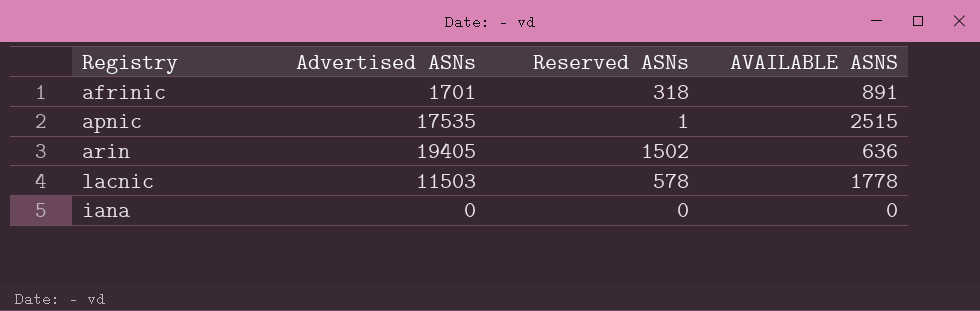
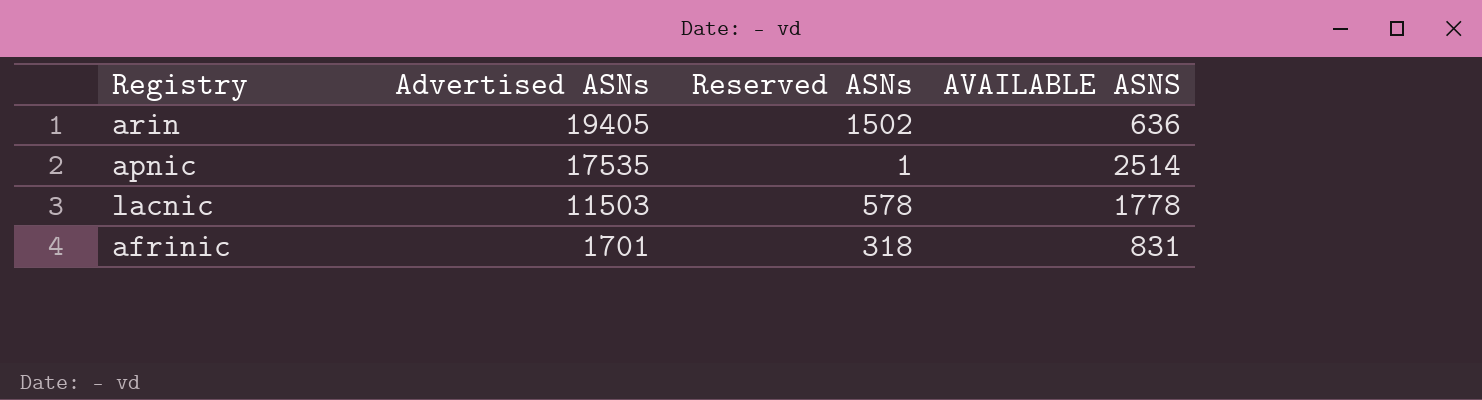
row order: none -> Advertised ASNs descending
row iana: 0 | 0 | 0 -> none
apnic | AVAILABLE ASNS: 2515 -> 2514
afrinic | AVAILABLE ASNS: 891 -> 831

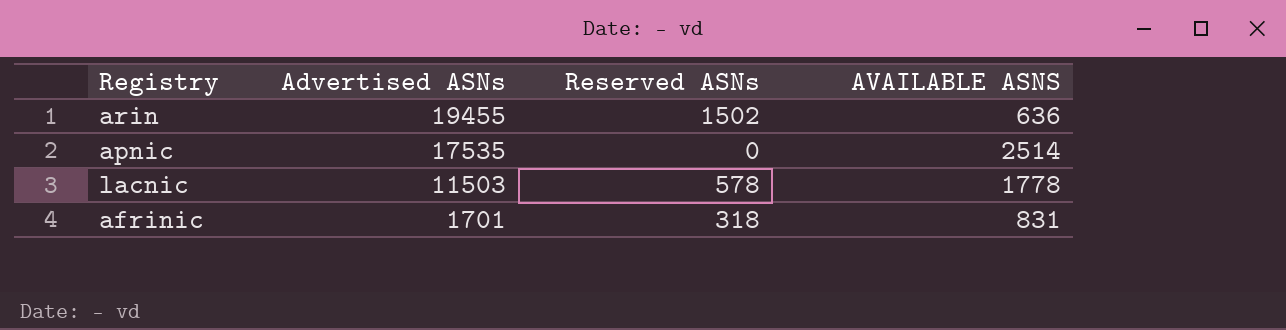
arin | Advertised ASNs: 19405 -> 19455
apnic | Reserved ASNs: 1 -> 0

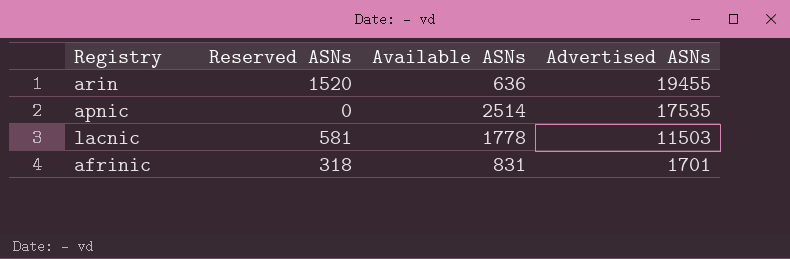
column name: AVAILABLE ASNS -> Available ASNs
column Advertised ASNs | position: 2 -> 4
arin | Reserved ASNs: 1502 -> 1520
lacnic | Reserved ASNs: 578 -> 581

